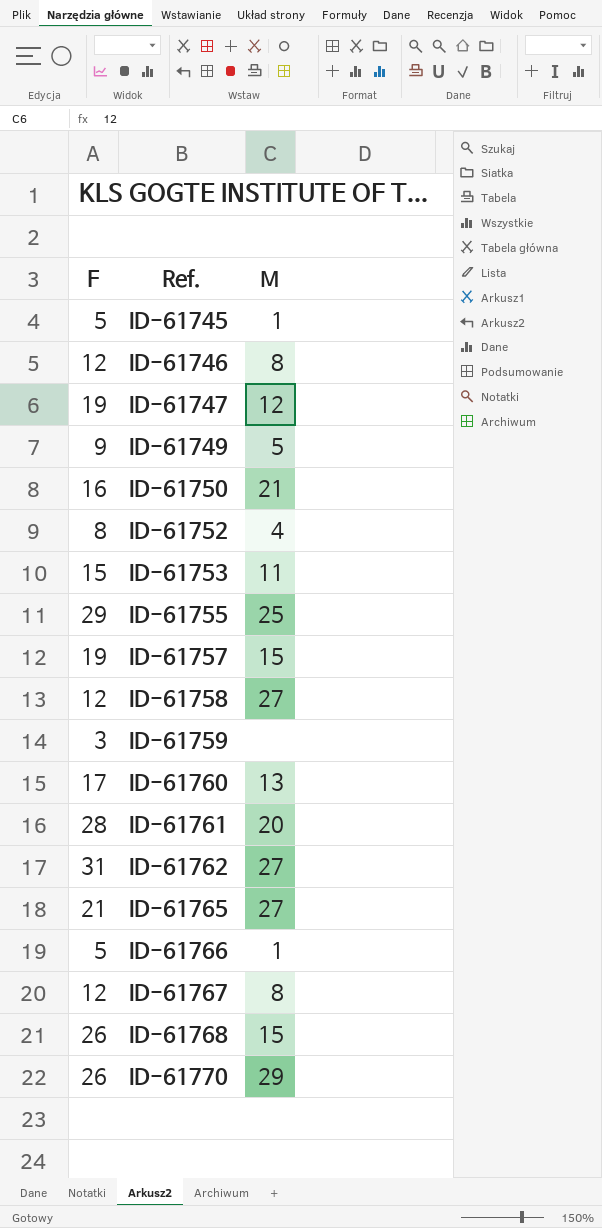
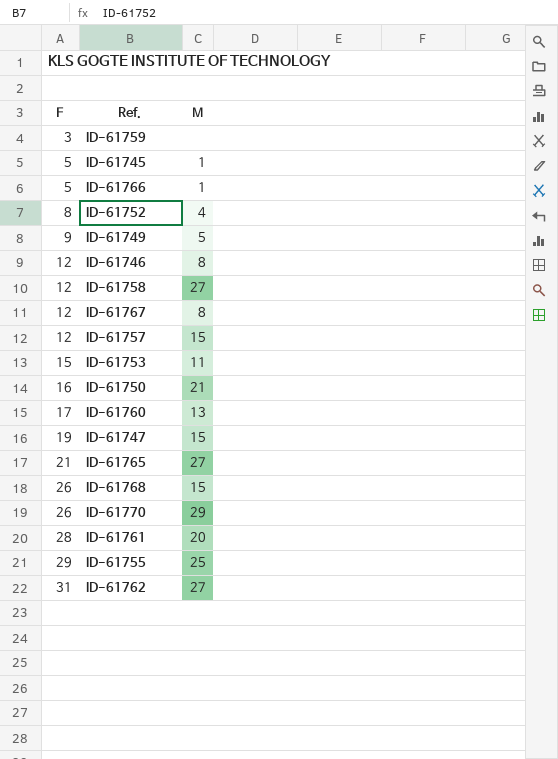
row order: Ref. ascending -> F ascending
ID-61757 | F: 19 -> 12
ID-61747 | M: 12 -> 15

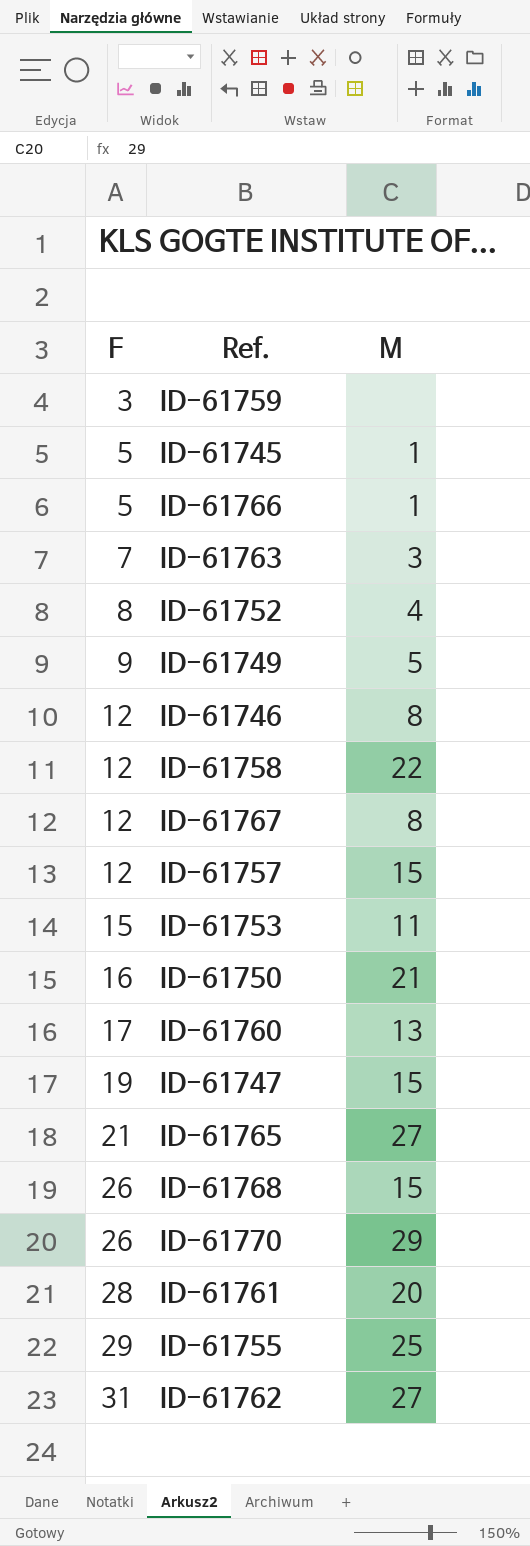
row ID-61763: none -> 7 | 3
ID-61758 | M: 27 -> 22

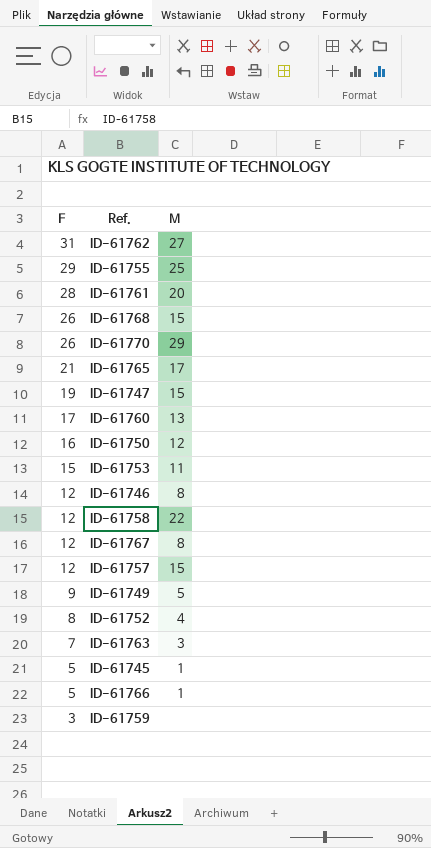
row order: F ascending -> F descending
ID-61765 | M: 27 -> 17
ID-61750 | M: 21 -> 12

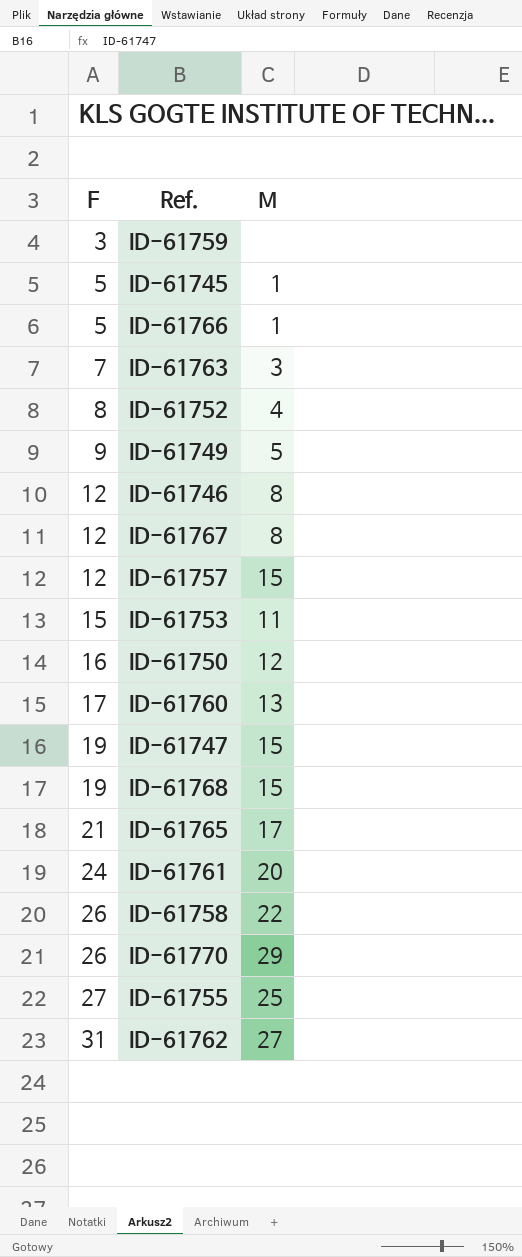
row order: F descending -> F ascending
ID-61768 | F: 26 -> 19
ID-61761 | F: 28 -> 24
ID-61758 | F: 12 -> 26
ID-61755 | F: 29 -> 27

